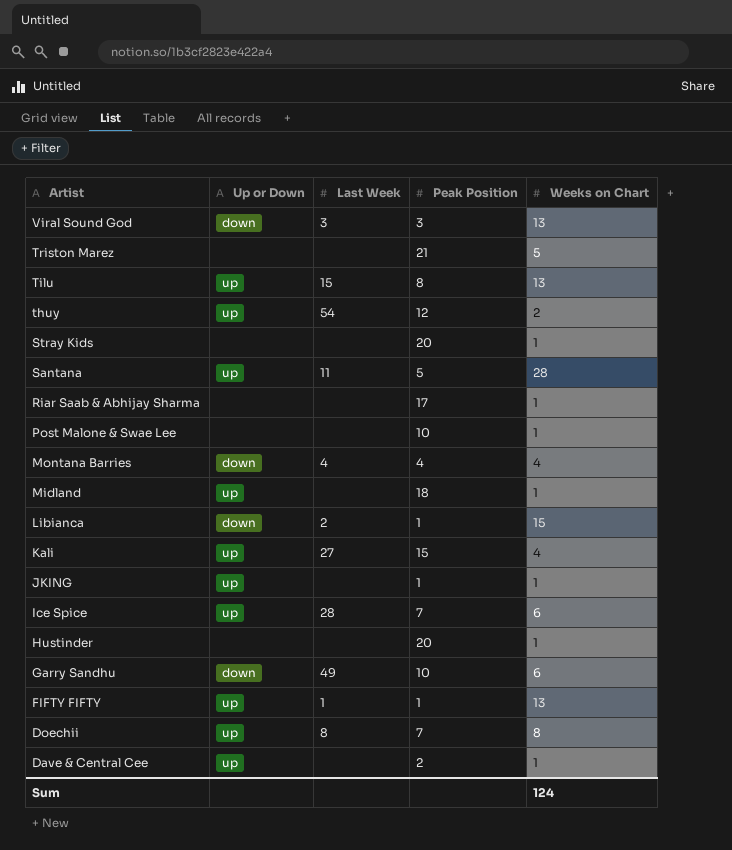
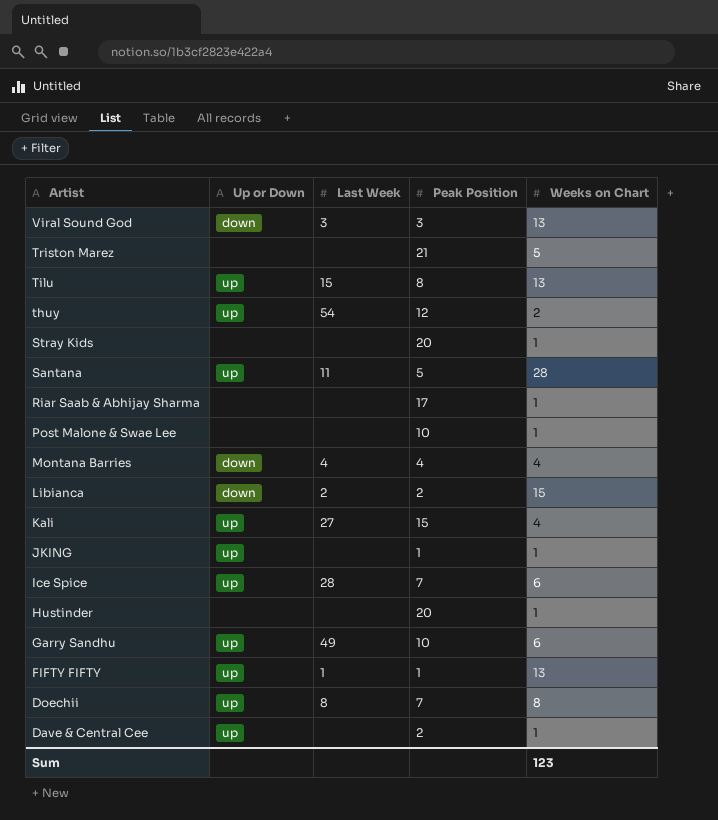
row Midland: up | none | 18 | 1 -> none
Libianca | Peak Position: 1 -> 2
Garry Sandhu | Up or Down: down -> up
Sum | Weeks on Chart: 124 -> 123

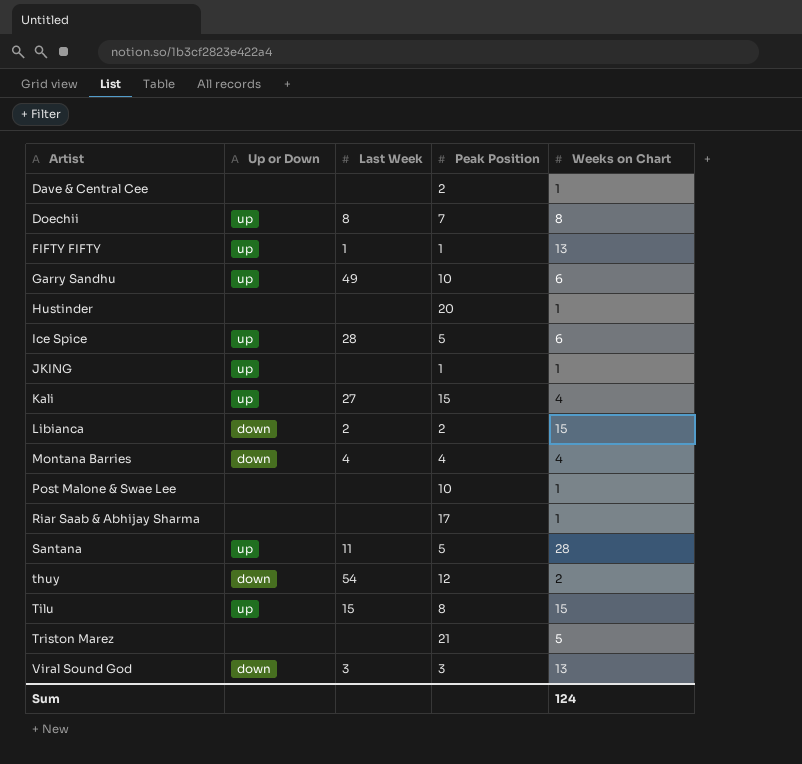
row order: Artist descending -> Artist ascending
row Stray Kids: none | none | 20 | 1 -> none
Dave & Central Cee | Up or Down: up -> none
Ice Spice | Peak Position: 7 -> 5
thuy | Up or Down: up -> down
Tilu | Weeks on Chart: 13 -> 15
Sum | Weeks on Chart: 123 -> 124

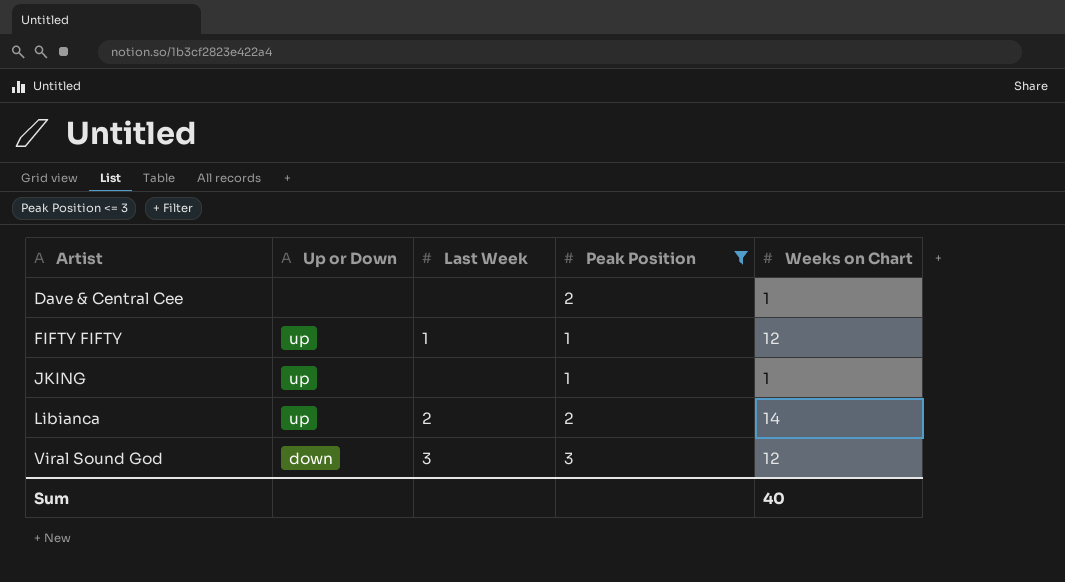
filter: none -> Peak Position <= 3
FIFTY FIFTY | Weeks on Chart: 13 -> 12
Libianca | Up or Down: down -> up
Libianca | Weeks on Chart: 15 -> 14
Viral Sound God | Weeks on Chart: 13 -> 12
Sum | Weeks on Chart: 124 -> 40

